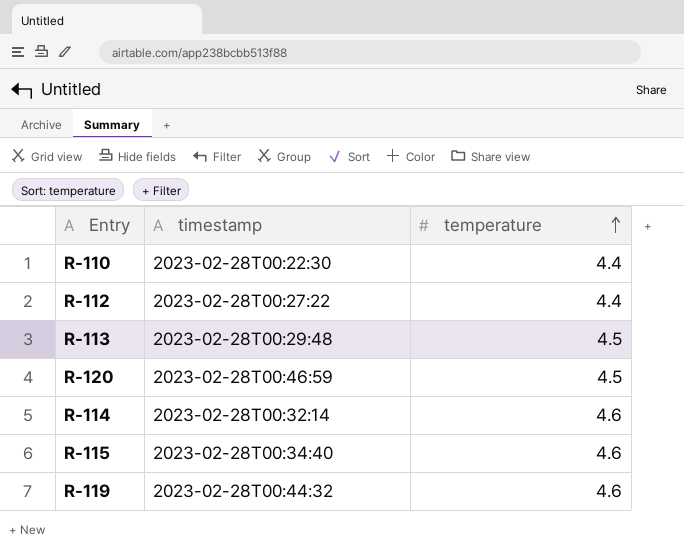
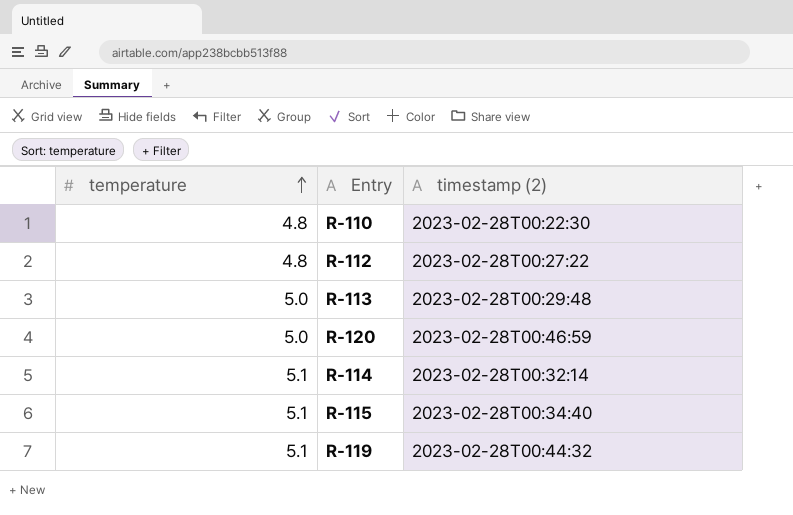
column temperature | position: 3 -> 1
column name: timestamp -> timestamp (2)
R-110 | temperature: 4.4 -> 4.8
R-112 | temperature: 4.4 -> 4.8
R-113 | temperature: 4.5 -> 5.0
R-120 | temperature: 4.5 -> 5.0
R-114 | temperature: 4.6 -> 5.1
R-115 | temperature: 4.6 -> 5.1
R-119 | temperature: 4.6 -> 5.1

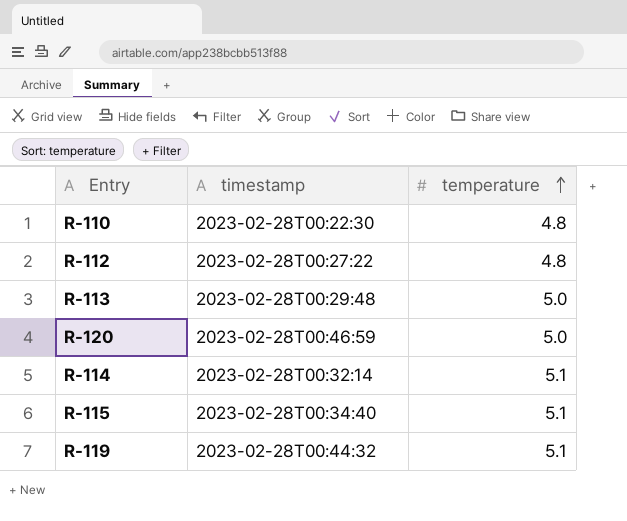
column name: timestamp (2) -> timestamp
column temperature | position: 1 -> 3

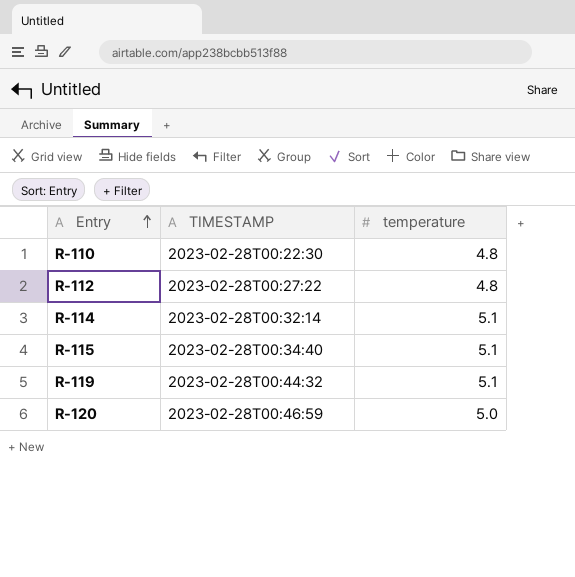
row order: temperature ascending -> Entry ascending
column name: timestamp -> TIMESTAMP
row R-113: 2023-02-28T00:29:48 | 5.0 -> none

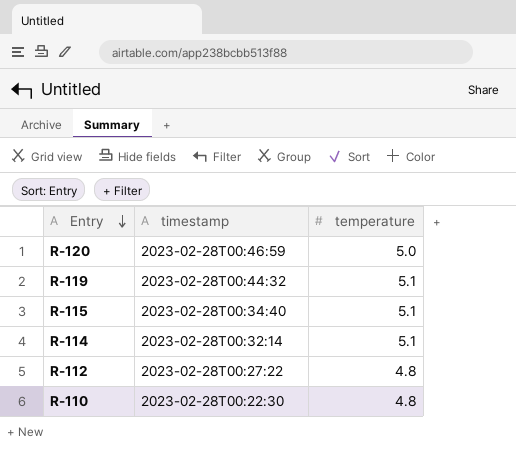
row order: Entry ascending -> Entry descending
column name: TIMESTAMP -> timestamp

